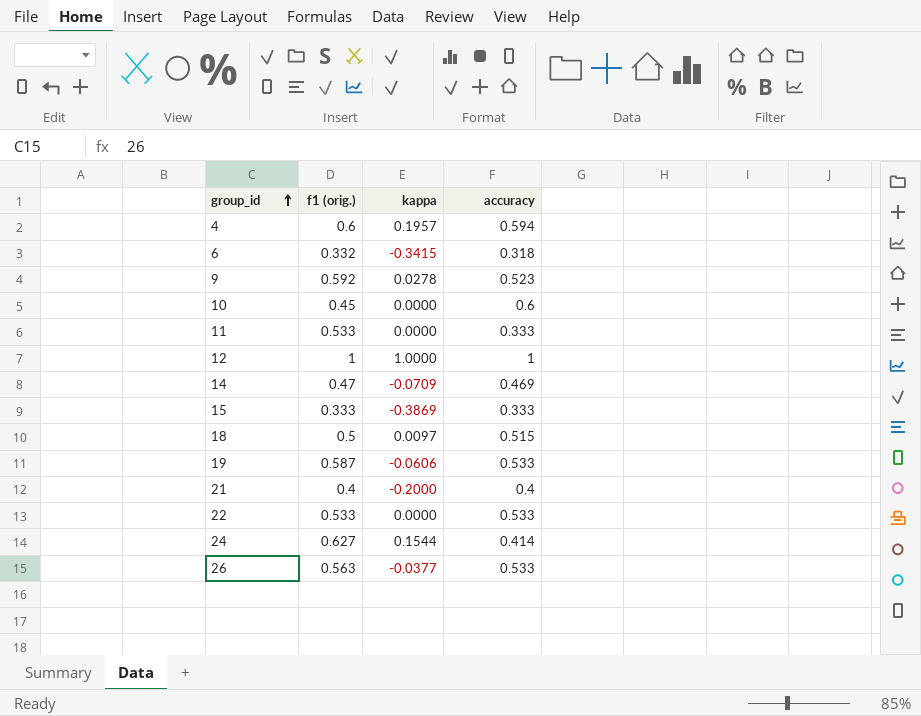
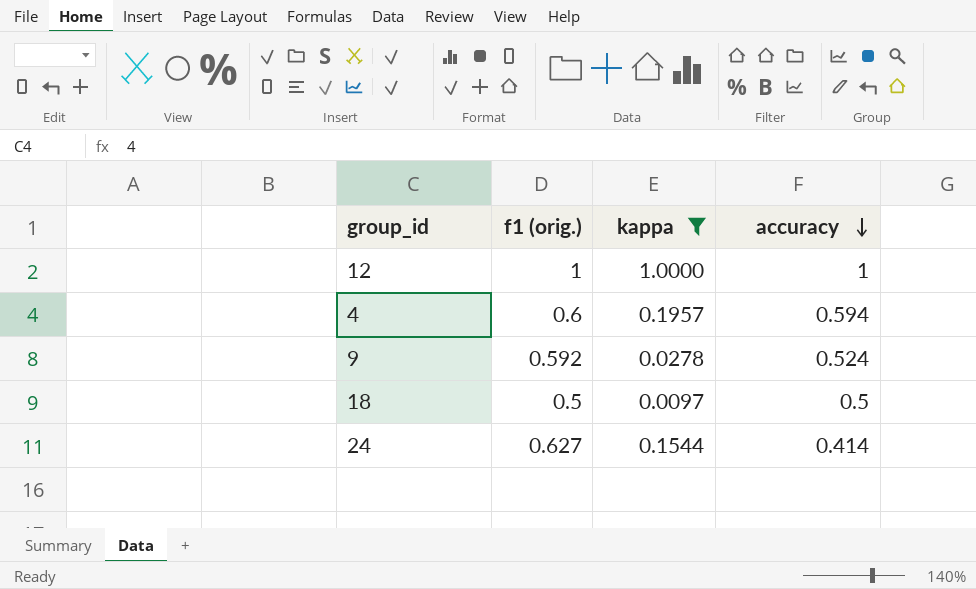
filter: none -> kappa >= 0.0097
row order: group_id ascending -> accuracy descending
9 | accuracy: 0.523 -> 0.524
18 | accuracy: 0.515 -> 0.5

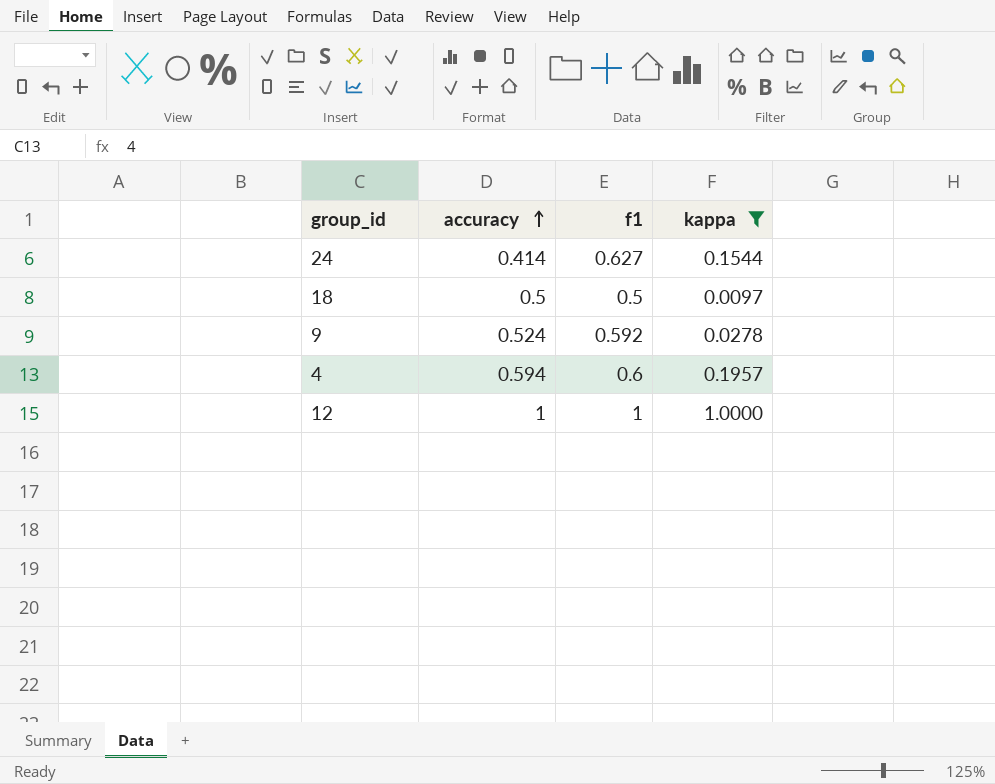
row order: accuracy descending -> accuracy ascending
column accuracy | position: 4 -> 2
column name: f1 (orig.) -> f1

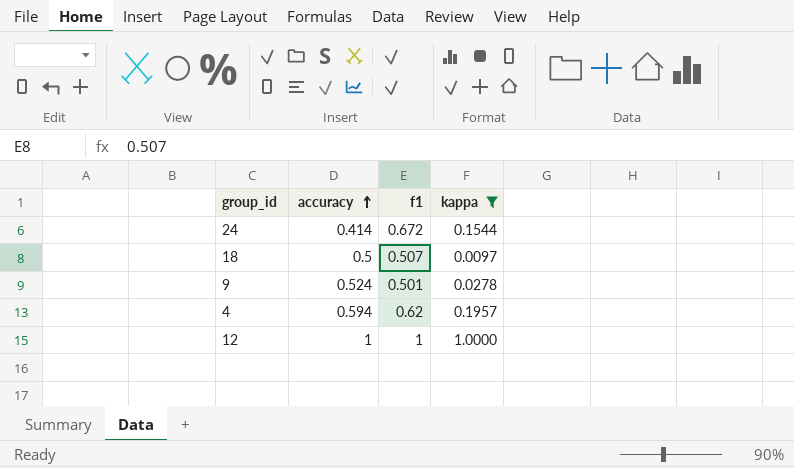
24 | f1: 0.627 -> 0.672
18 | f1: 0.5 -> 0.507
9 | f1: 0.592 -> 0.501
4 | f1: 0.6 -> 0.62

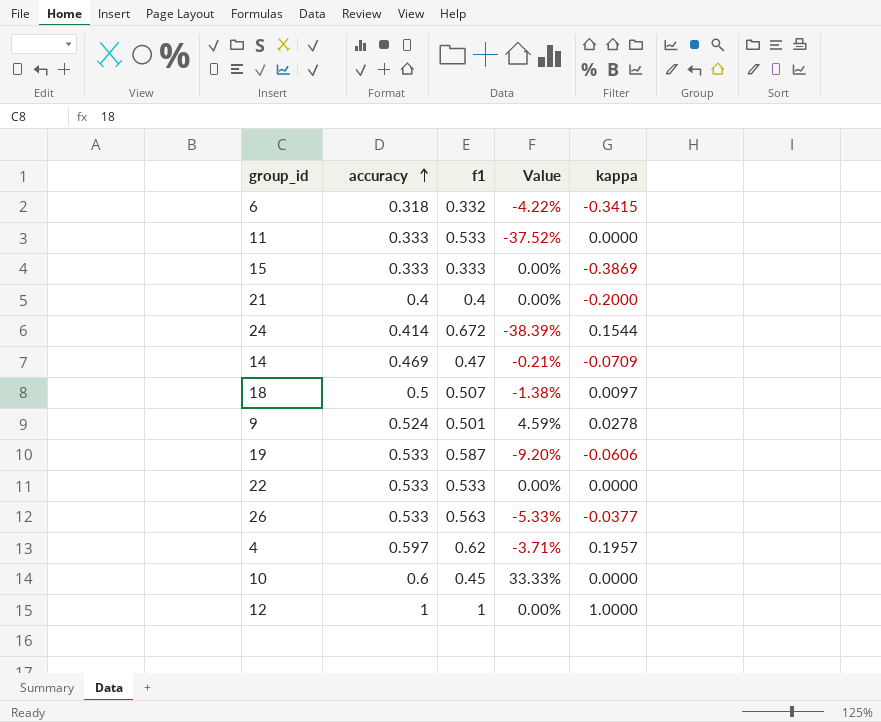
filter: kappa >= 0.0097 -> none
column Value | formula: none -> ([accuracy] - [f1]) / [f1]
4 | accuracy: 0.594 -> 0.597

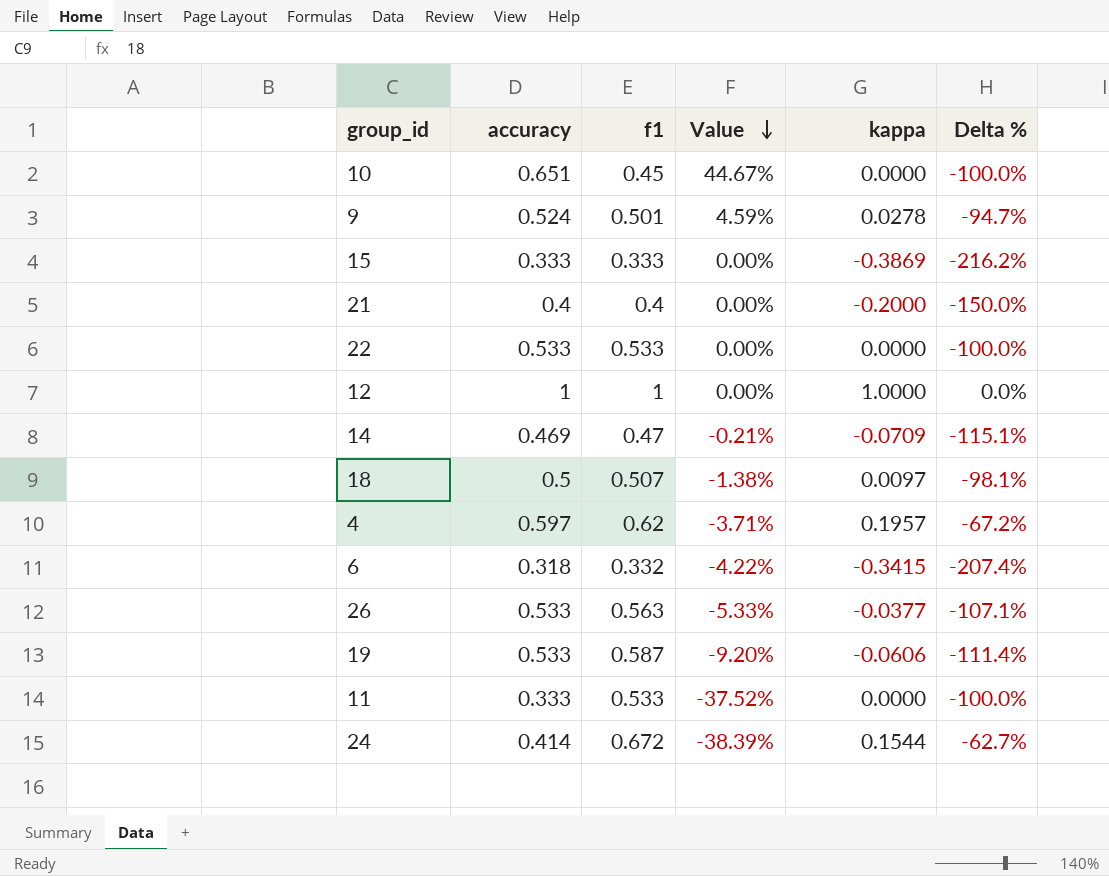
row order: accuracy ascending -> Value descending
column Delta % | formula: none -> ([kappa] - [accuracy]) / [accuracy]
10 | accuracy: 0.6 -> 0.651
10 | Value: 33.33% -> 44.67%

